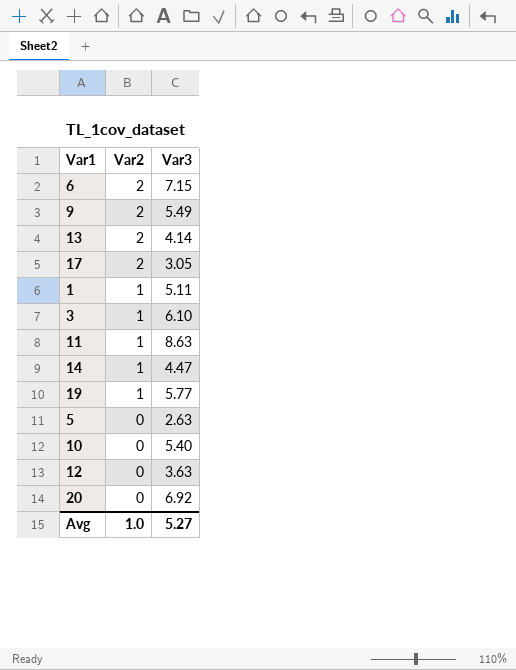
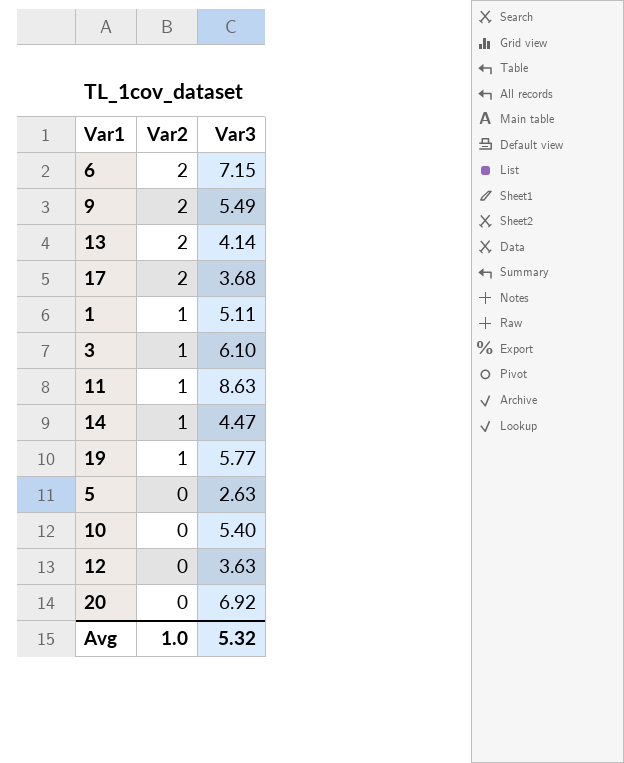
17 | Var3: 3.05 -> 3.68
Avg | Var3: 5.27 -> 5.32

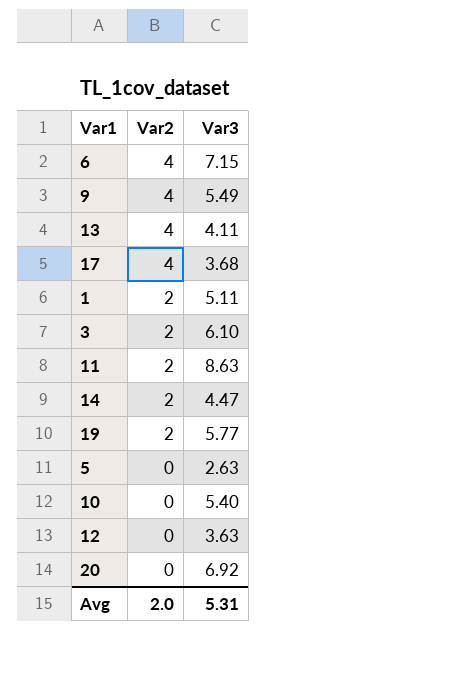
6 | Var2: 2 -> 4
9 | Var2: 2 -> 4
13 | Var2: 2 -> 4
13 | Var3: 4.14 -> 4.11
17 | Var2: 2 -> 4
1 | Var2: 1 -> 2
3 | Var2: 1 -> 2
11 | Var2: 1 -> 2
14 | Var2: 1 -> 2
19 | Var2: 1 -> 2
Avg | Var2: 1.0 -> 2.0
Avg | Var3: 5.32 -> 5.31

